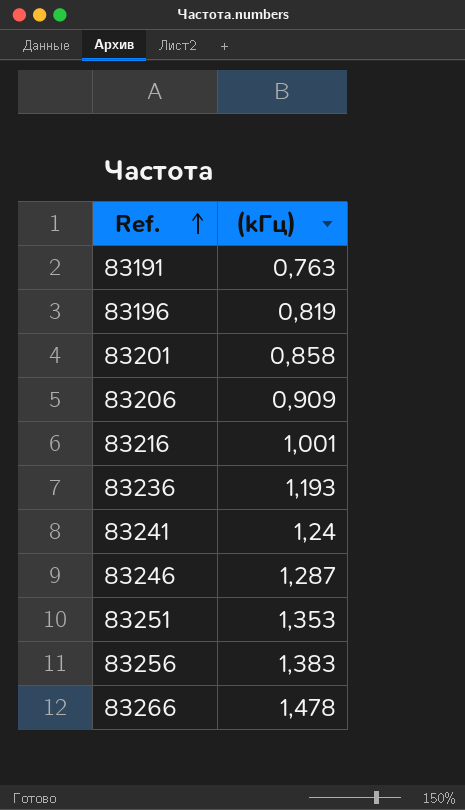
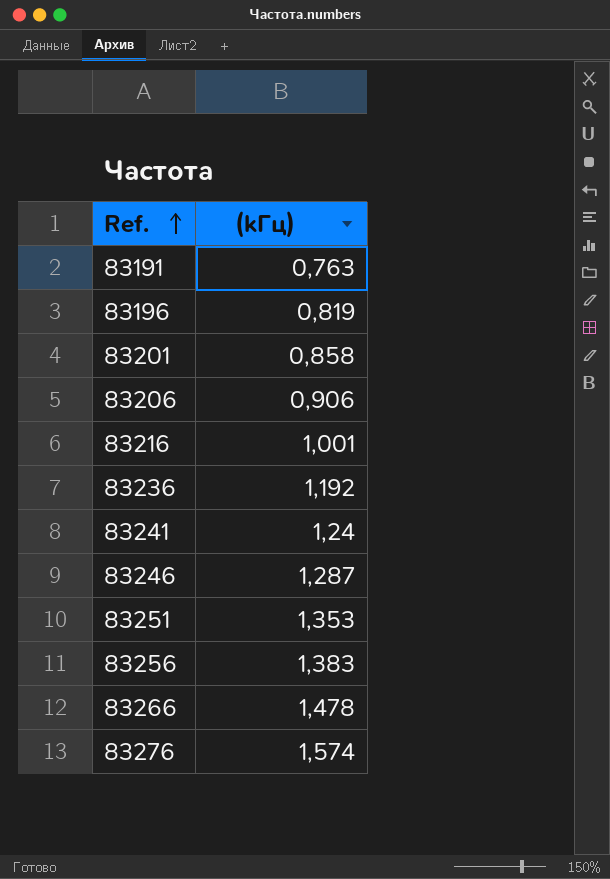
83206 | (kГц): 0,909 -> 0,906
83236 | (kГц): 1,193 -> 1,192
row 83276: none -> 1,574

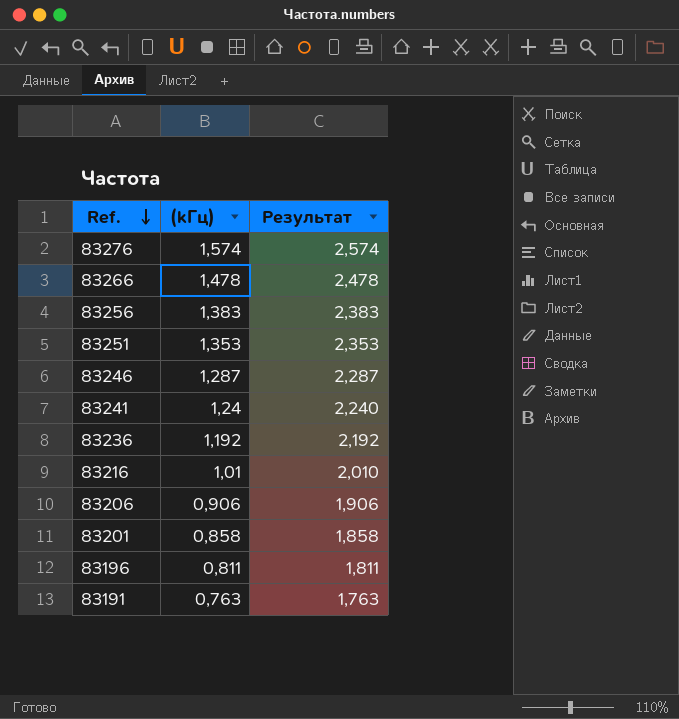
row order: Ref. ascending -> Ref. descending
column Результат | formula: none -> [(kГц)] + 1
83216 | (kГц): 1,001 -> 1,01
83196 | (kГц): 0,819 -> 0,811

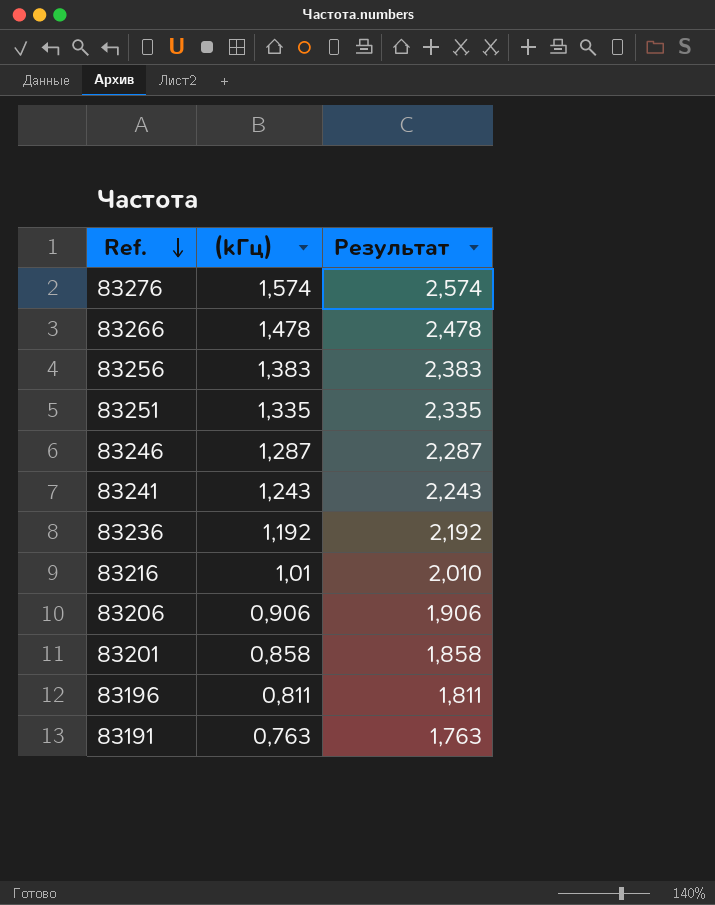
83251 | (kГц): 1,353 -> 1,335
83251 | Результат: 2,353 -> 2,335
83241 | (kГц): 1,24 -> 1,243
83241 | Результат: 2,240 -> 2,243

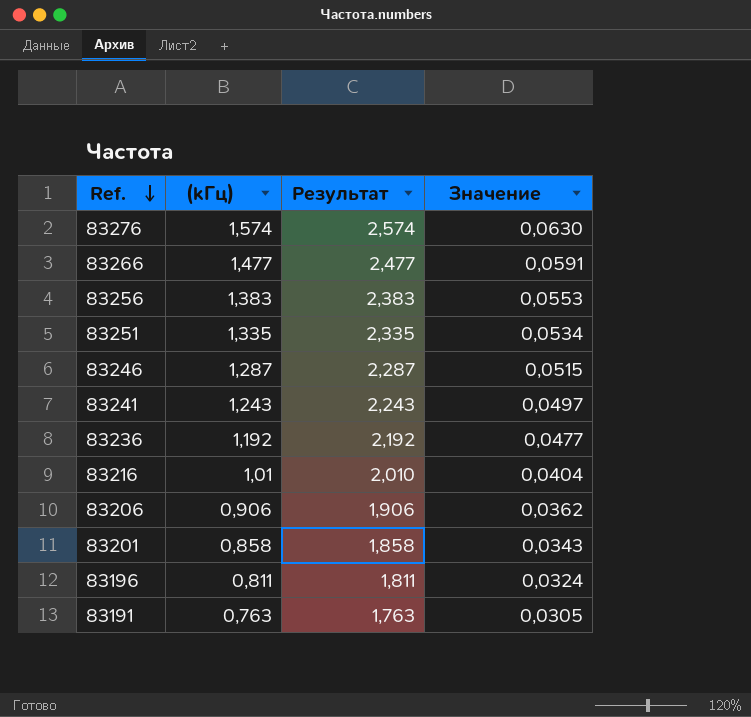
column Значение | formula: none -> [(kГц)] * 0,04
83266 | (kГц): 1,478 -> 1,477
83266 | Результат: 2,478 -> 2,477

